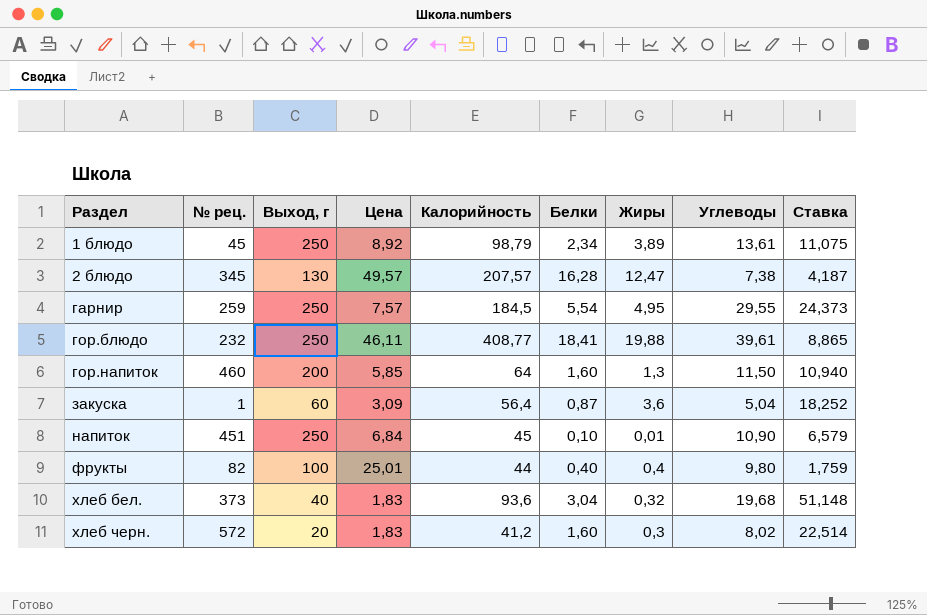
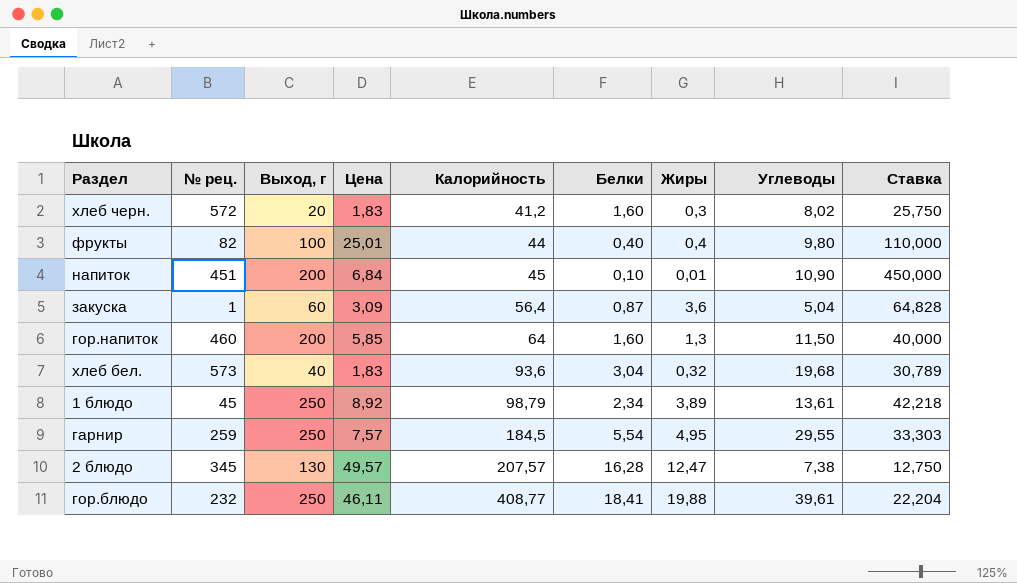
row order: Раздел ascending -> Калорийность ascending
column Ставка | formula: [Калорийность] / [Цена] -> [Калорийность] / [Белки]
напиток | Выход, г: 250 -> 200
хлеб бел. | № рец.: 373 -> 573

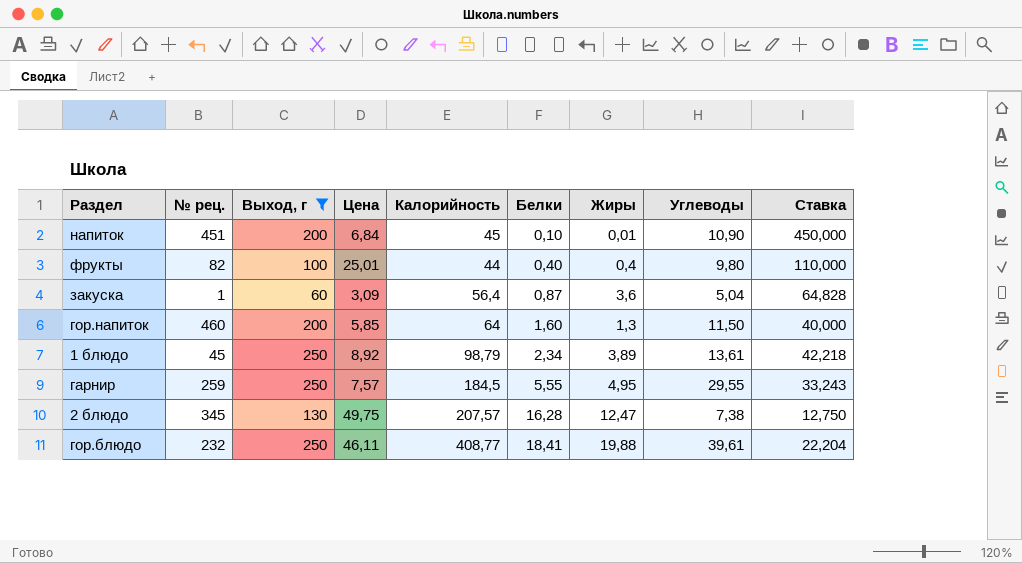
filter: none -> Выход, г >= 60
row order: Калорийность ascending -> Белки ascending
гарнир | Белки: 5,54 -> 5,55
гарнир | Ставка: 33,303 -> 33,243
2 блюдо | Цена: 49,57 -> 49,75

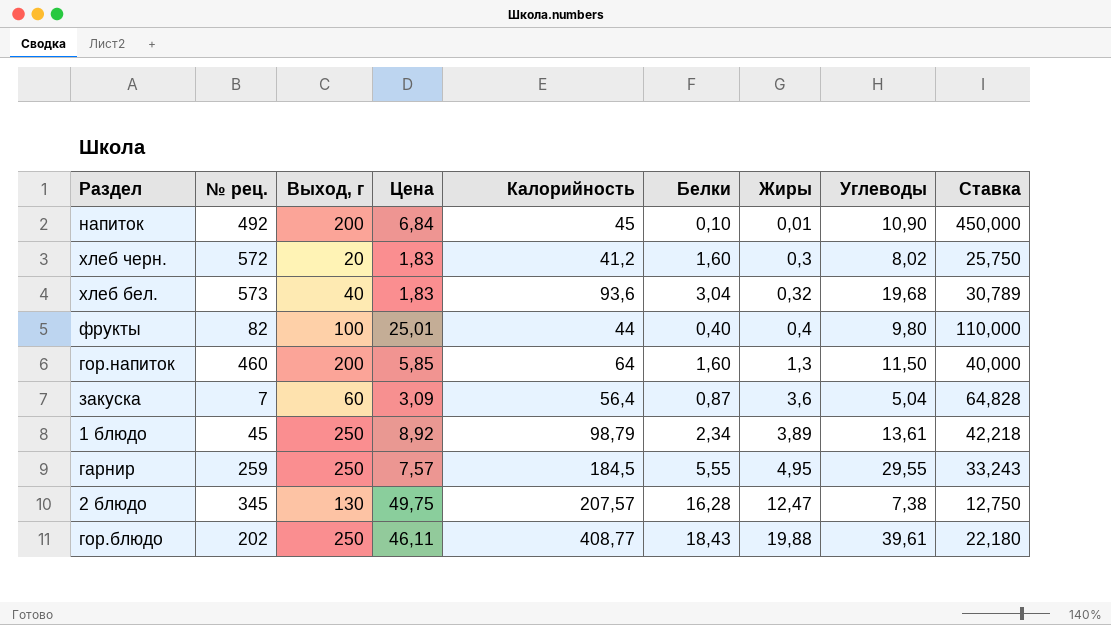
filter: Выход, г >= 60 -> none
row order: Белки ascending -> Жиры ascending
напиток | № рец.: 451 -> 492
закуска | № рец.: 1 -> 7
гор.блюдо | № рец.: 232 -> 202
гор.блюдо | Белки: 18,41 -> 18,43
гор.блюдо | Ставка: 22,204 -> 22,180

